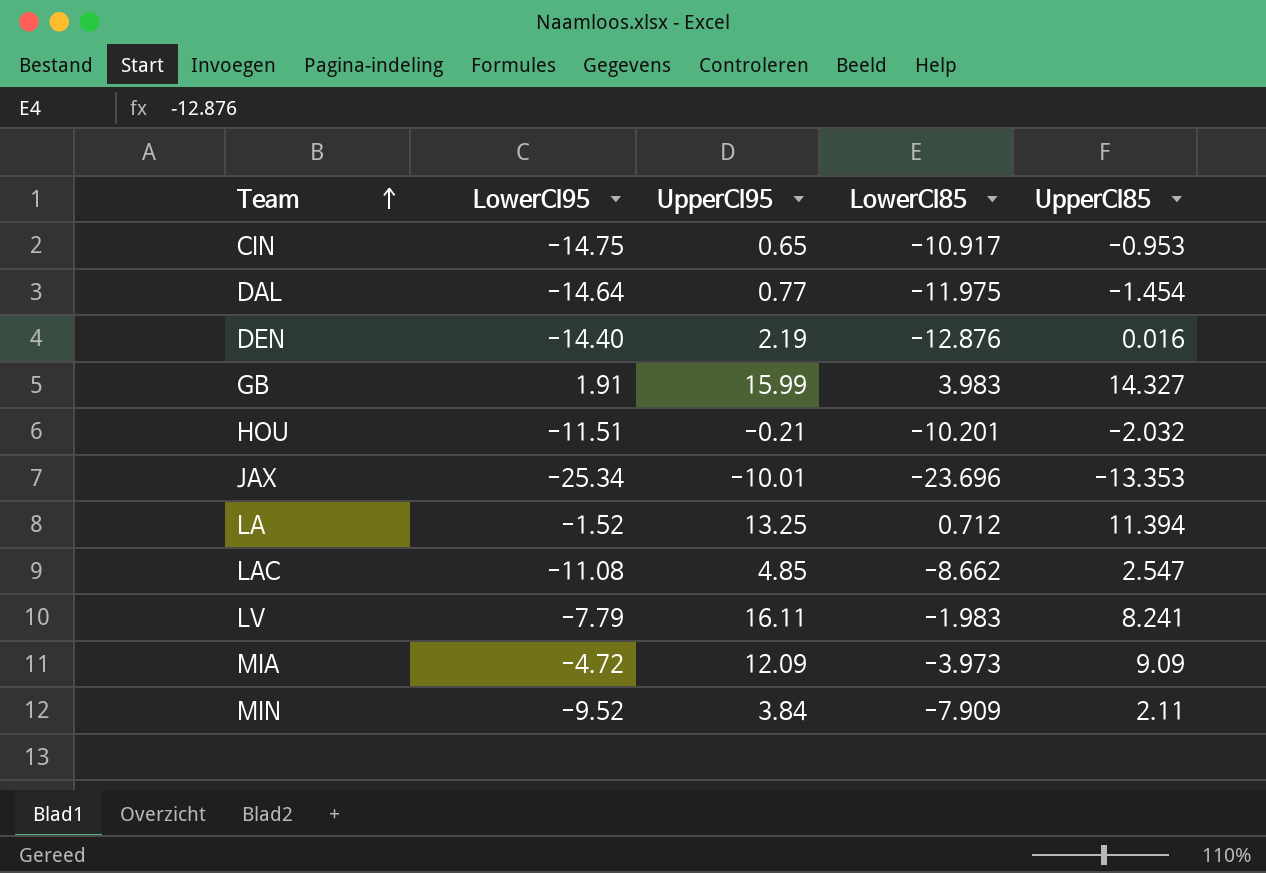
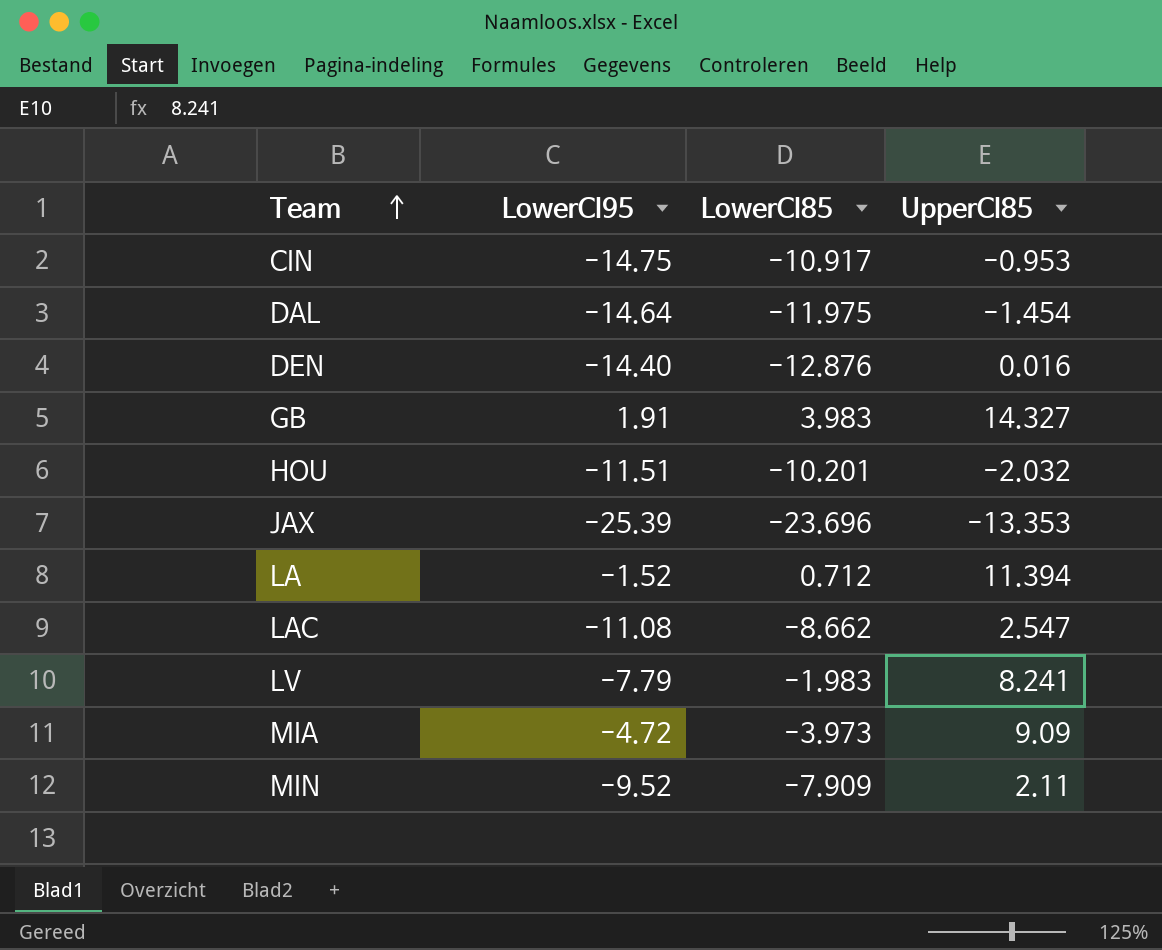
column UpperCI95 | position: 3 -> none
JAX | LowerCI95: -25.34 -> -25.39

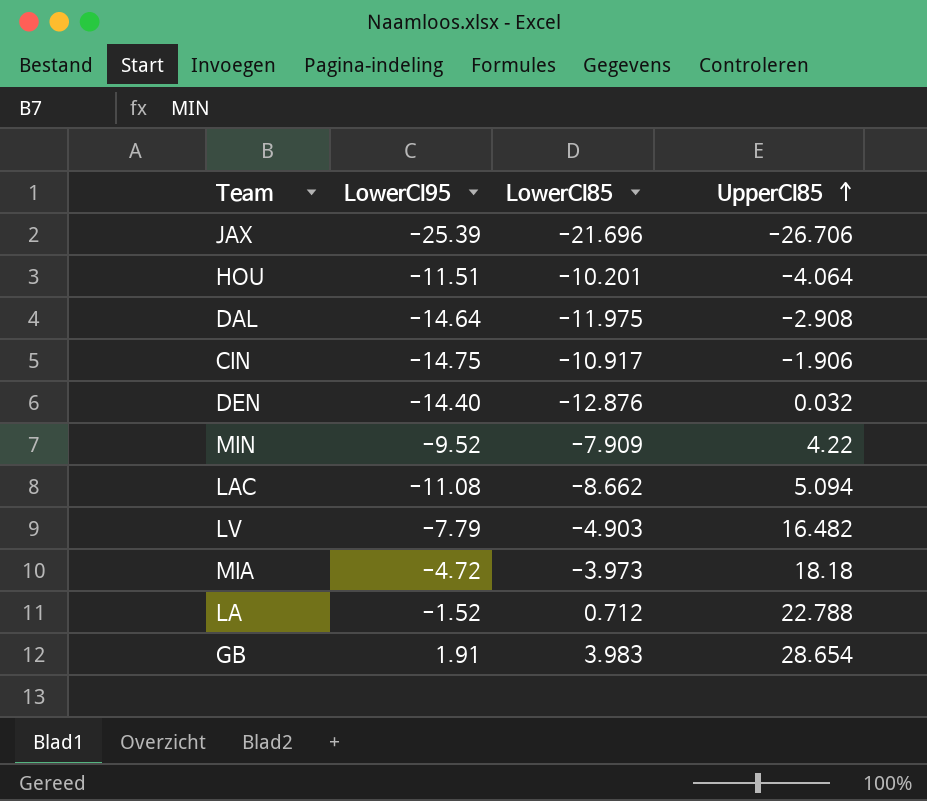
row order: Team ascending -> UpperCI85 ascending
JAX | LowerCI85: -23.696 -> -21.696
JAX | UpperCI85: -13.353 -> -26.706
HOU | UpperCI85: -2.032 -> -4.064
DAL | UpperCI85: -1.454 -> -2.908
CIN | UpperCI85: -0.953 -> -1.906
DEN | UpperCI85: 0.016 -> 0.032
MIN | UpperCI85: 2.11 -> 4.22
LAC | UpperCI85: 2.547 -> 5.094
LV | LowerCI85: -1.983 -> -4.903
LV | UpperCI85: 8.241 -> 16.482
MIA | UpperCI85: 9.09 -> 18.18
LA | UpperCI85: 11.394 -> 22.788
GB | UpperCI85: 14.327 -> 28.654

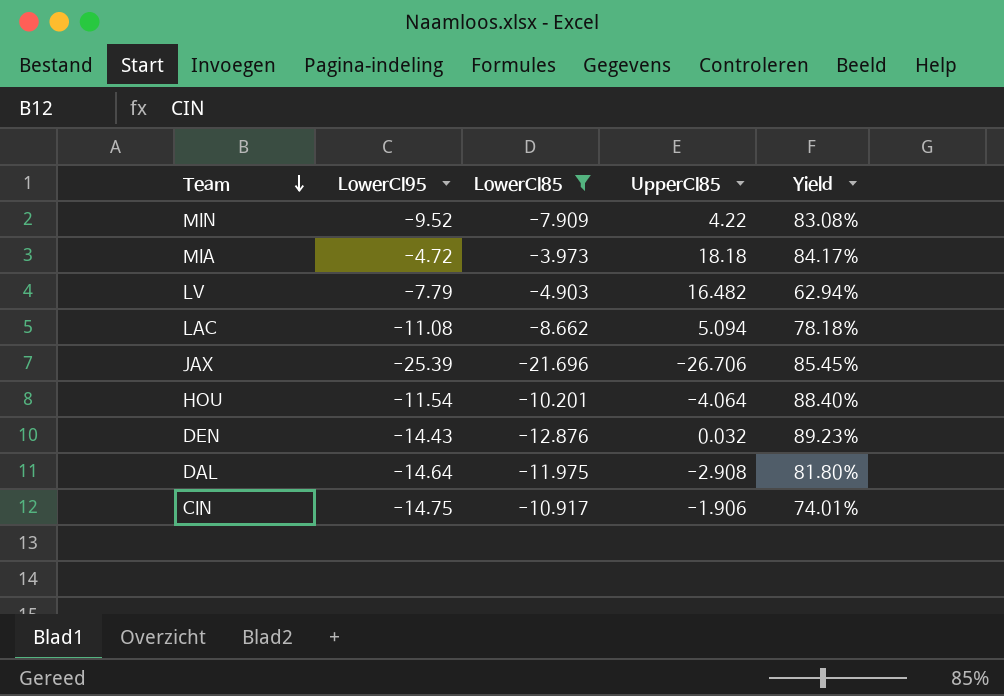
filter: none -> LowerCI85 <= -3.973
row order: UpperCI85 ascending -> Team descending
column Yield | formula: none -> [LowerCI85] / [LowerCI95]
HOU | LowerCI95: -11.51 -> -11.54
DEN | LowerCI95: -14.40 -> -14.43

